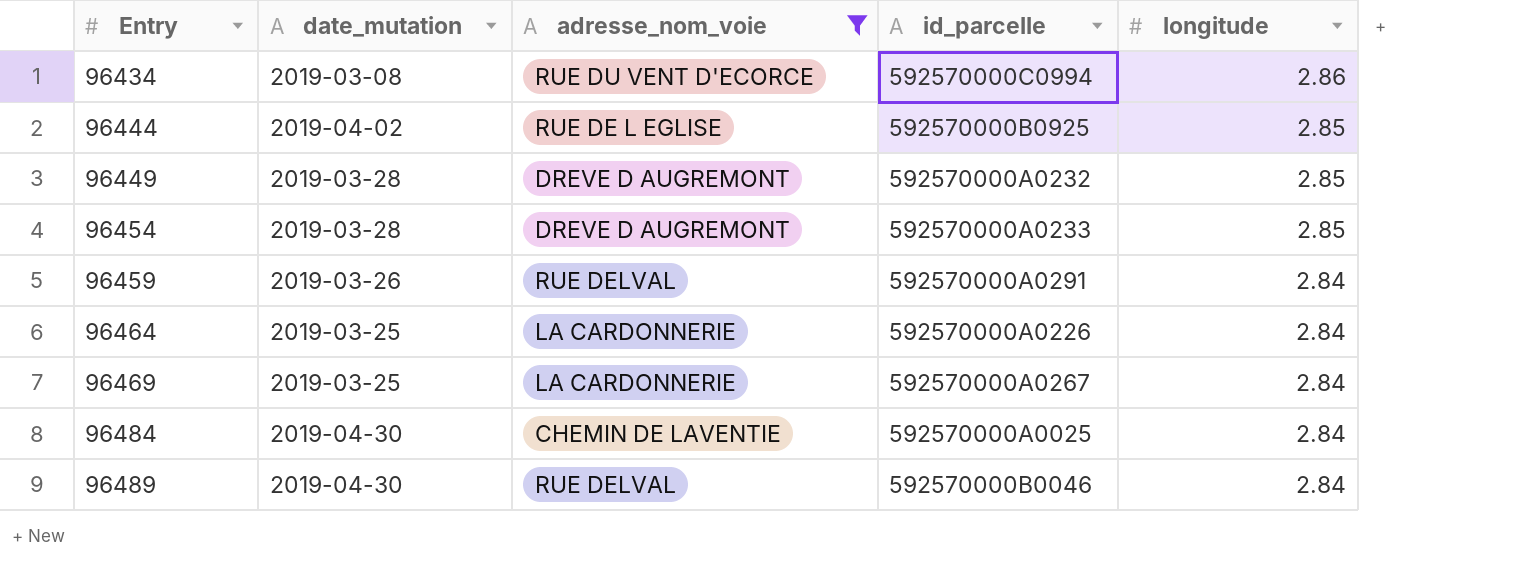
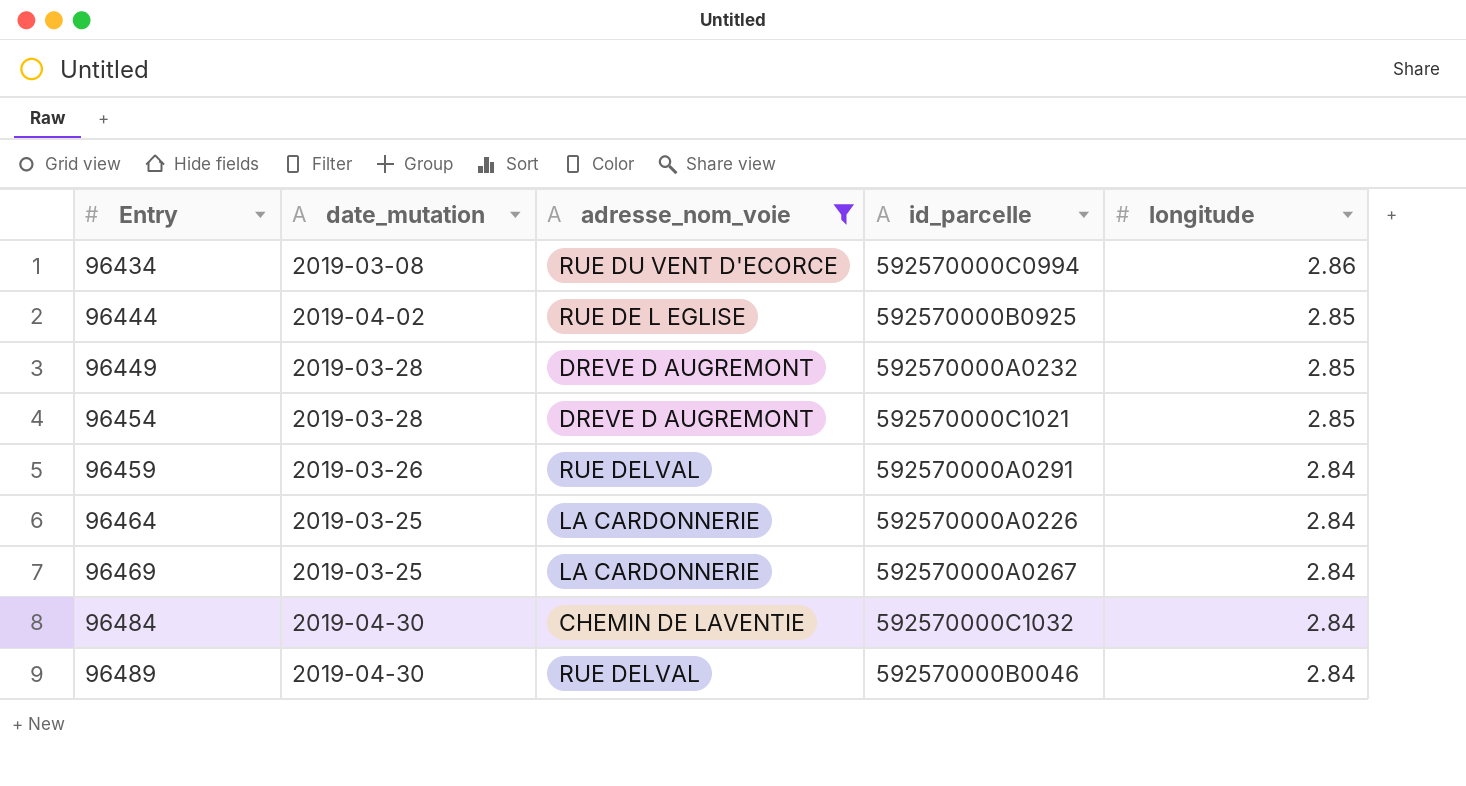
96454 | id_parcelle: 592570000A0233 -> 592570000C1021
96484 | id_parcelle: 592570000A0025 -> 592570000C1032

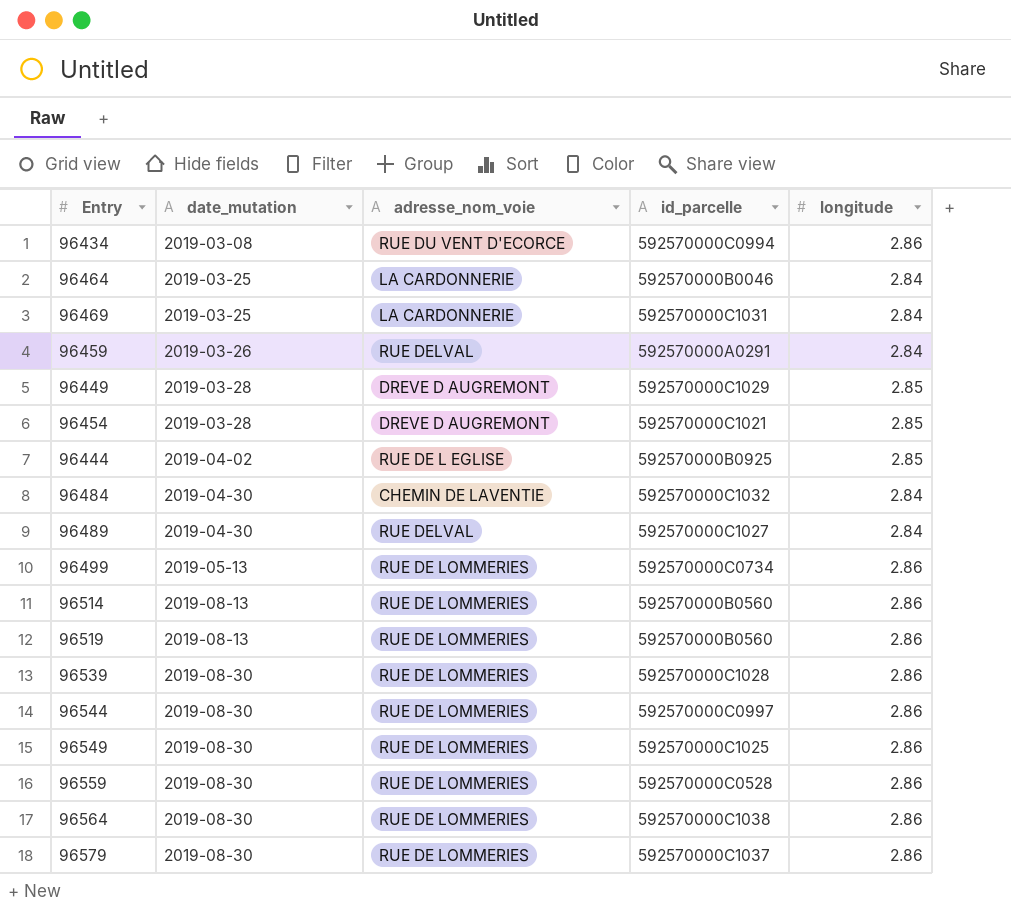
filter: adresse_nom_voie != RUE DE LOMMERIES -> none
row order: Entry ascending -> date_mutation ascending
96464 | id_parcelle: 592570000A0226 -> 592570000B0046
96469 | id_parcelle: 592570000A0267 -> 592570000C1031
96449 | id_parcelle: 592570000A0232 -> 592570000C1029
96489 | id_parcelle: 592570000B0046 -> 592570000C1027

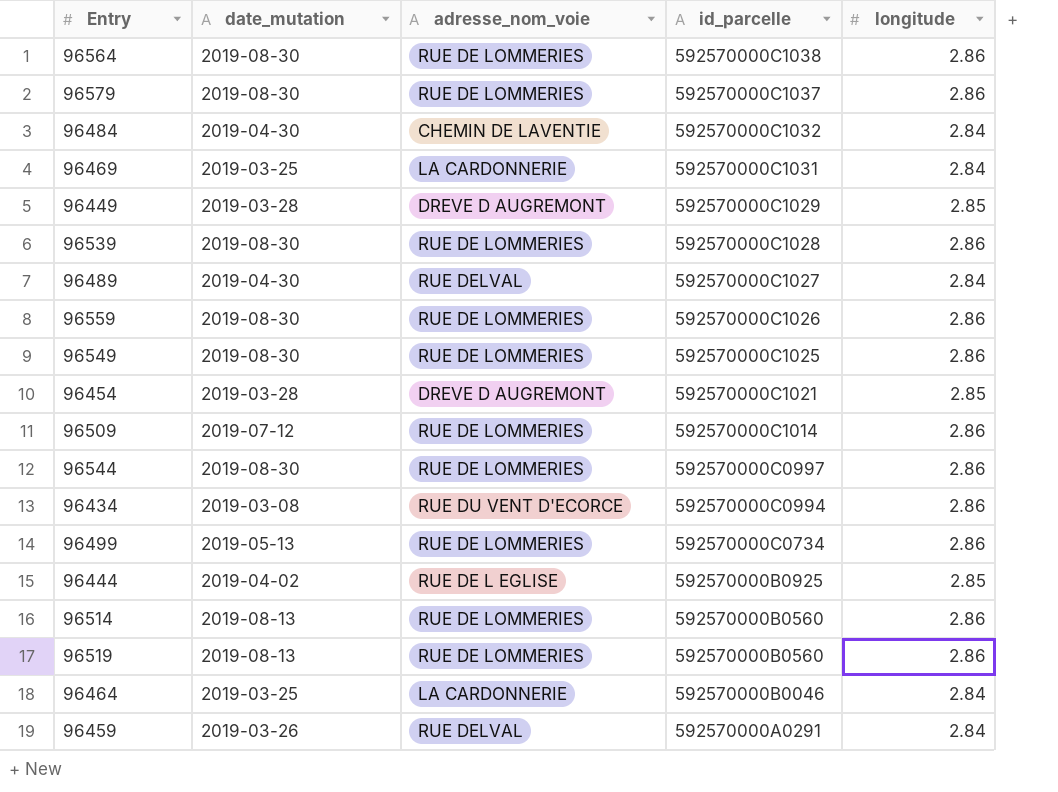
row order: date_mutation ascending -> id_parcelle descending
96559 | id_parcelle: 592570000C0528 -> 592570000C1026
row 96509: none -> 2019-07-12 | RUE DE LOMMERIES | 592570000C1014 | 2.86

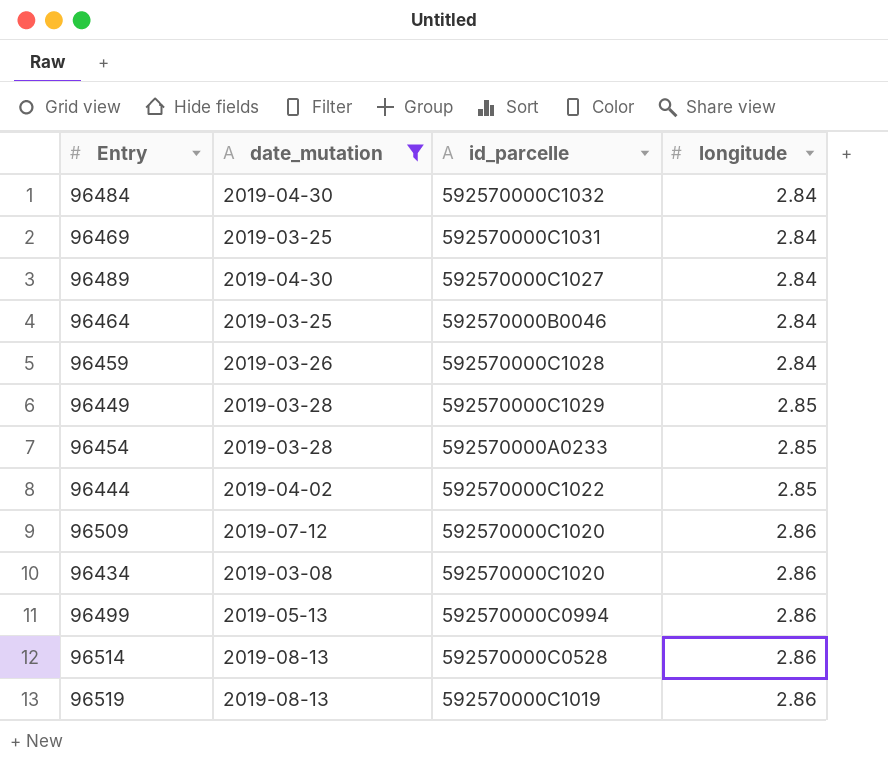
filter: none -> date_mutation != 2019-08-30
row order: id_parcelle descending -> longitude ascending
column adresse_nom_voie | position: 3 -> none
96459 | id_parcelle: 592570000A0291 -> 592570000C1028
96454 | id_parcelle: 592570000C1021 -> 592570000A0233
96444 | id_parcelle: 592570000B0925 -> 592570000C1022
96509 | id_parcelle: 592570000C1014 -> 592570000C1020
96434 | id_parcelle: 592570000C0994 -> 592570000C1020
96499 | id_parcelle: 592570000C0734 -> 592570000C0994
96514 | id_parcelle: 592570000B0560 -> 592570000C0528
96519 | id_parcelle: 592570000B0560 -> 592570000C1019

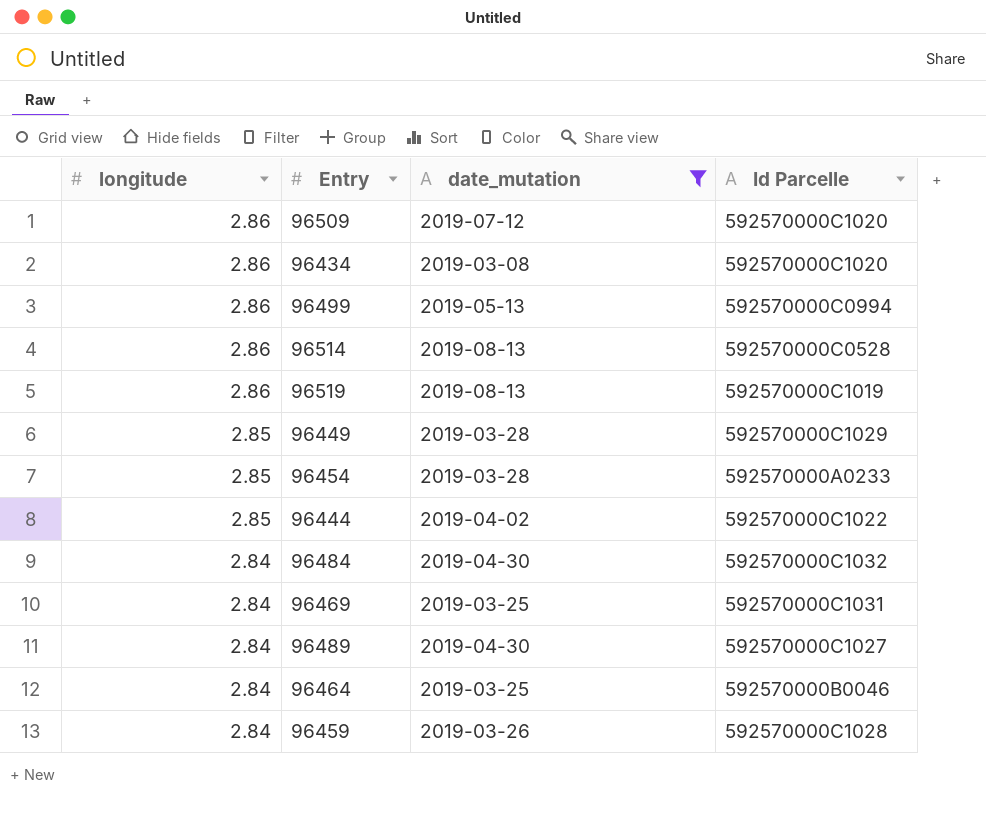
row order: longitude ascending -> longitude descending
column longitude | position: 4 -> 1
column name: id_parcelle -> Id Parcelle

